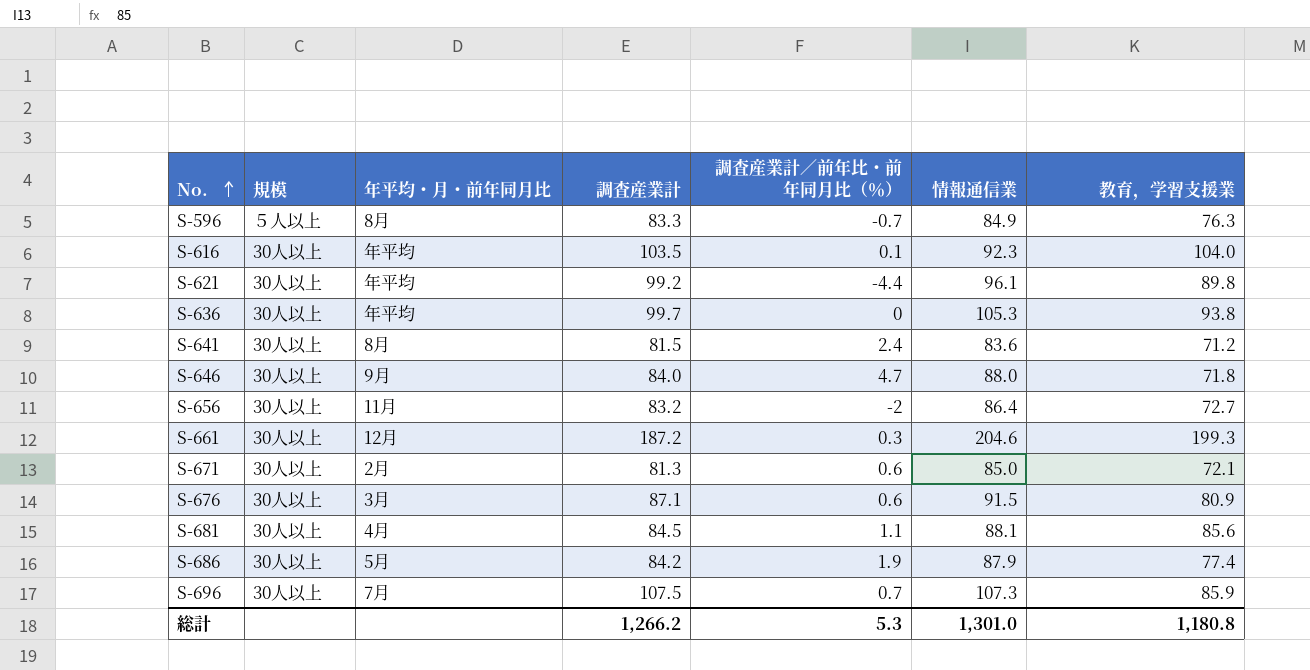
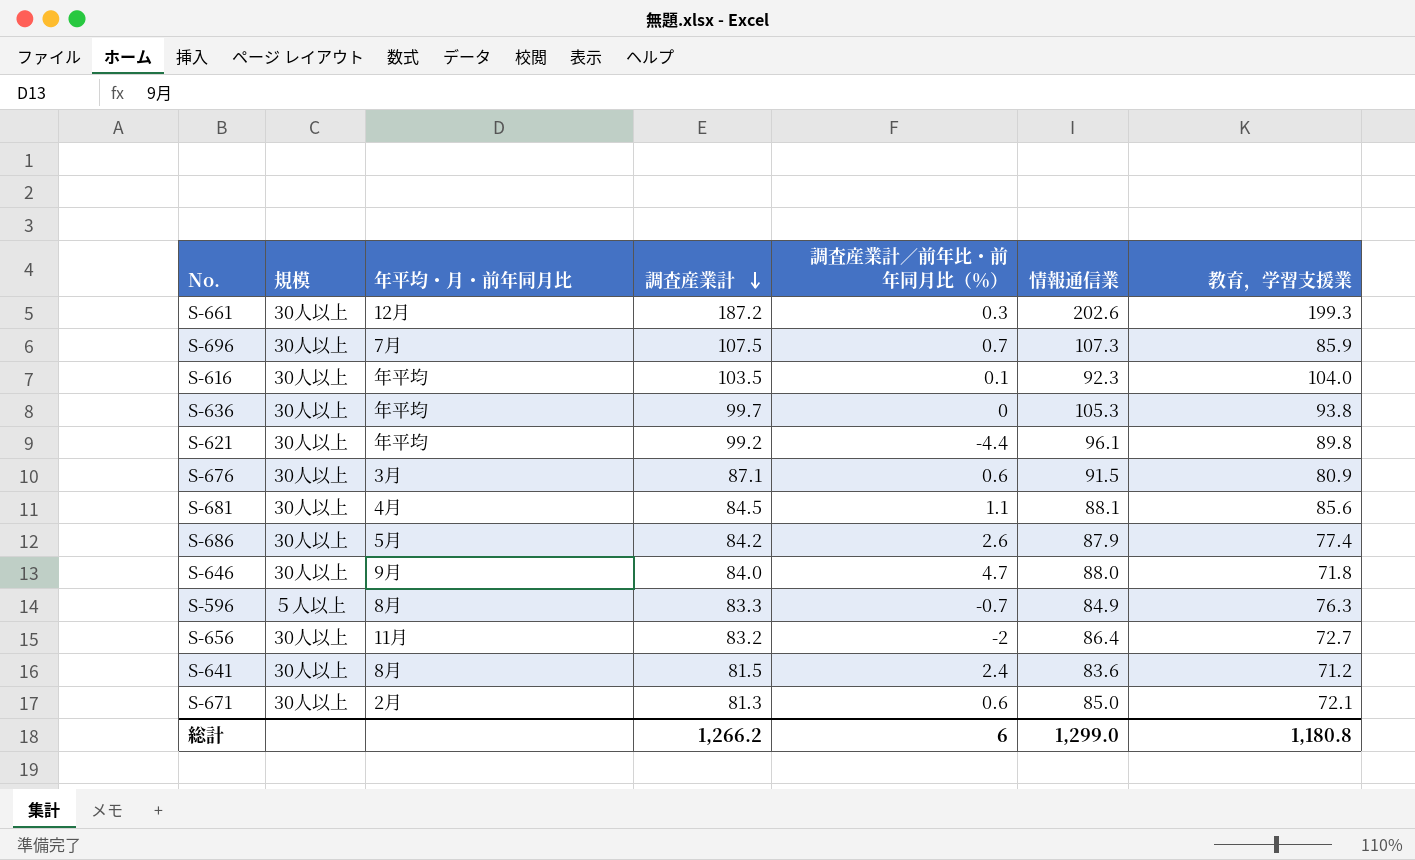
row order: No. ascending -> 調査産業計 descending
S-661 | 情報通信業: 204.6 -> 202.6
S-686 | 調査産業計／前年比・前年同月比（％）: 1.9 -> 2.6
総計 | 調査産業計／前年比・前年同月比（％）: 5.3 -> 6
総計 | 情報通信業: 1,301.0 -> 1,299.0

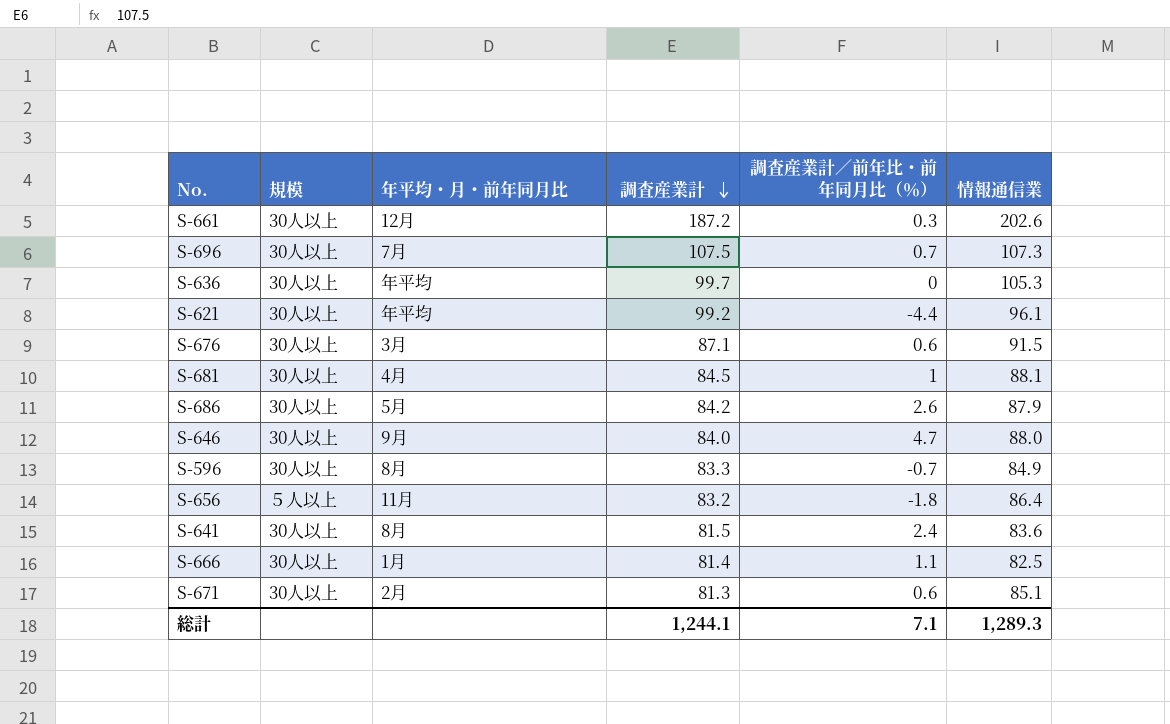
column 教育，学習支援業 | position: 7 -> none
row S-616: 30人以上 | 年平均 | 103.5 | 0.1 | 92.3 | 104.0 -> none
S-681 | 調査産業計／前年比・前年同月比（％）: 1.1 -> 1
S-596 | 規模: ５人以上 -> 30人以上
S-656 | 規模: 30人以上 -> ５人以上
S-656 | 調査産業計／前年比・前年同月比（％）: -2 -> -1.8
row S-666: none -> 30人以上 | 1月 | 81.4 | 1.1 | 82.5
S-671 | 情報通信業: 85.0 -> 85.1
総計 | 調査産業計: 1,266.2 -> 1,244.1
総計 | 調査産業計／前年比・前年同月比（％）: 6 -> 7.1
総計 | 情報通信業: 1,299.0 -> 1,289.3

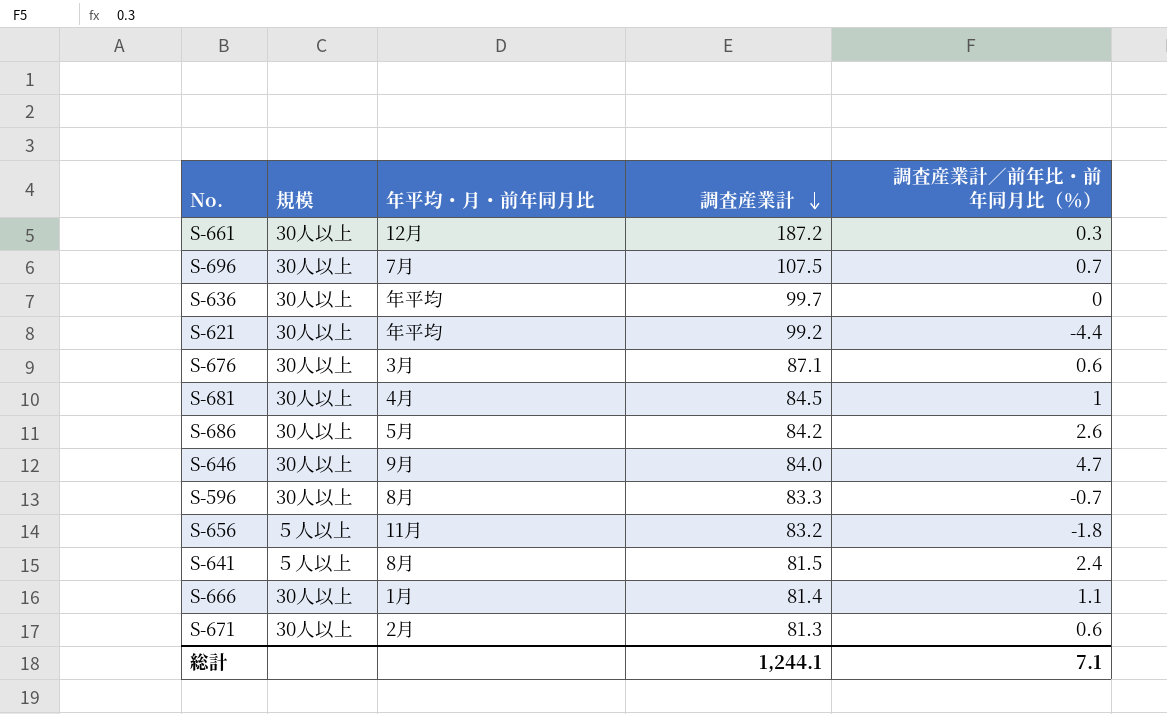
column 情報通信業 | position: 6 -> none
S-641 | 規模: 30人以上 -> ５人以上

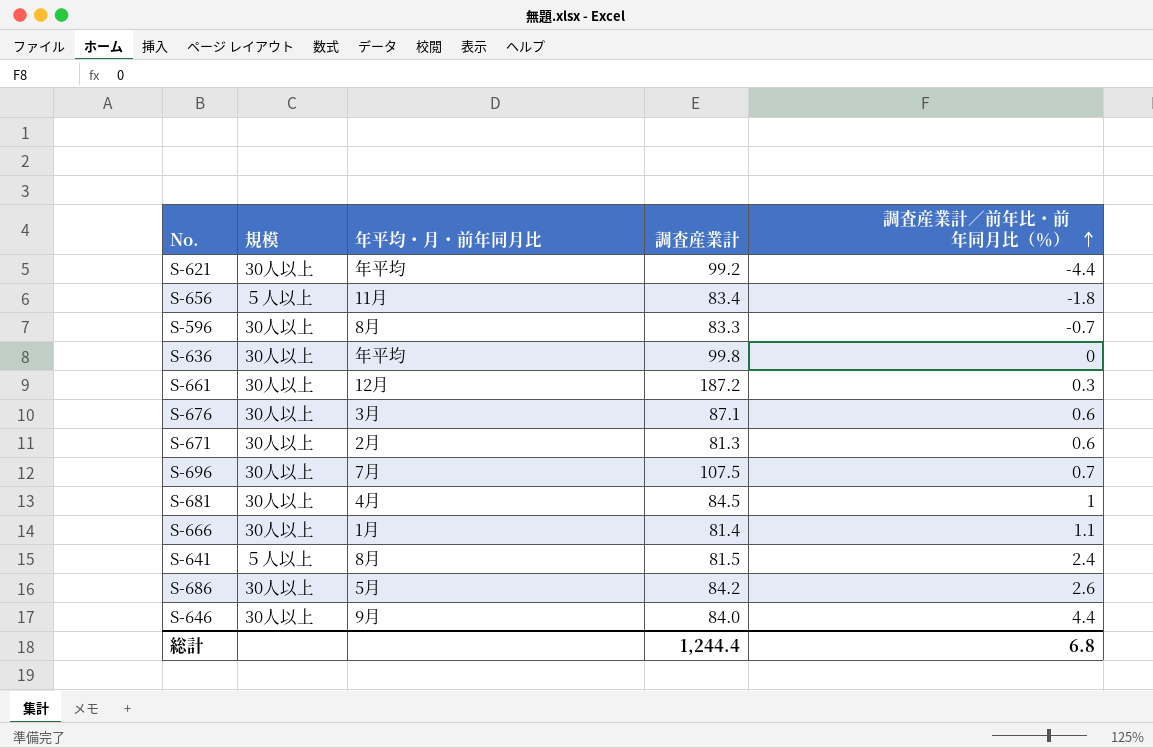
row order: 調査産業計 descending -> 調査産業計／前年比・前年同月比（％） ascending
S-656 | 調査産業計: 83.2 -> 83.4
S-636 | 調査産業計: 99.7 -> 99.8
S-646 | 調査産業計／前年比・前年同月比（％）: 4.7 -> 4.4
総計 | 調査産業計: 1,244.1 -> 1,244.4
総計 | 調査産業計／前年比・前年同月比（％）: 7.1 -> 6.8

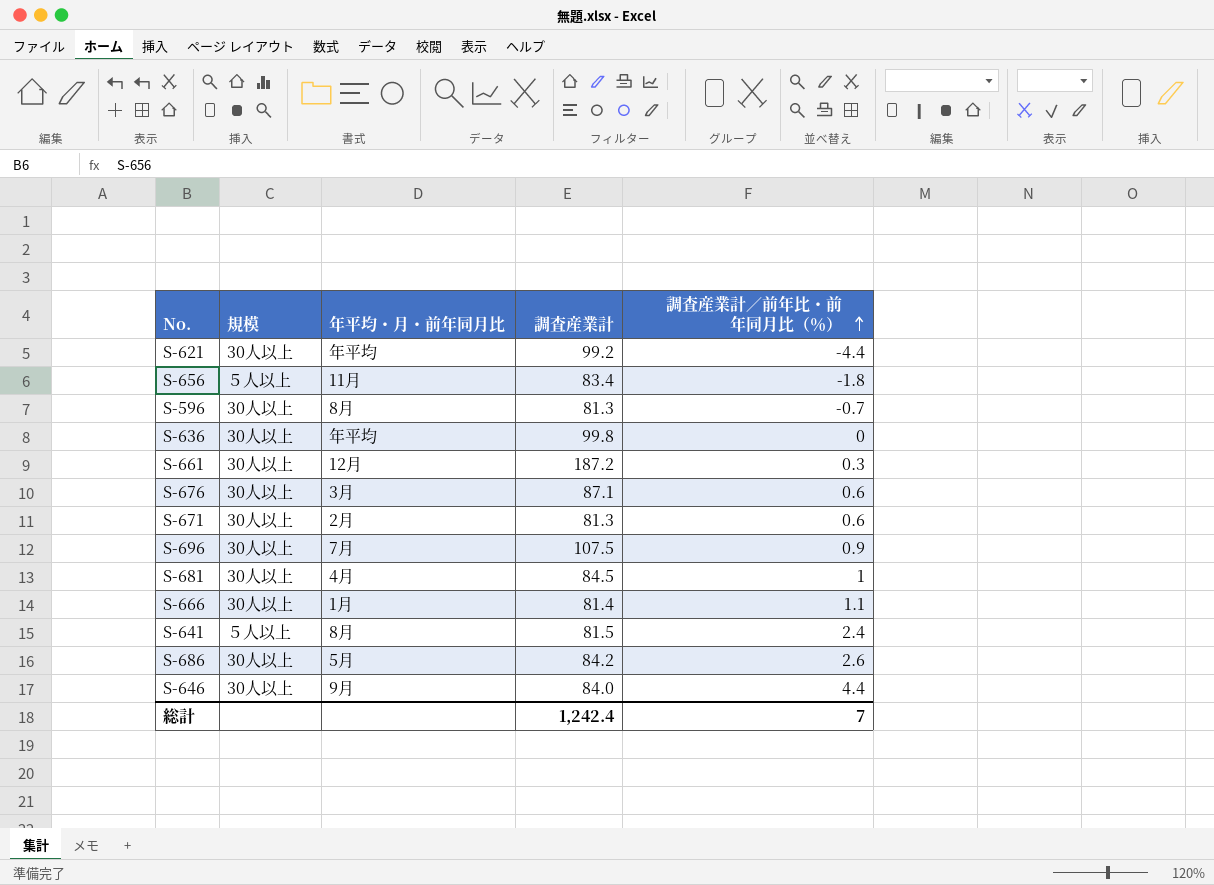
S-596 | 調査産業計: 83.3 -> 81.3
S-696 | 調査産業計／前年比・前年同月比（％）: 0.7 -> 0.9
総計 | 調査産業計: 1,244.4 -> 1,242.4
総計 | 調査産業計／前年比・前年同月比（％）: 6.8 -> 7

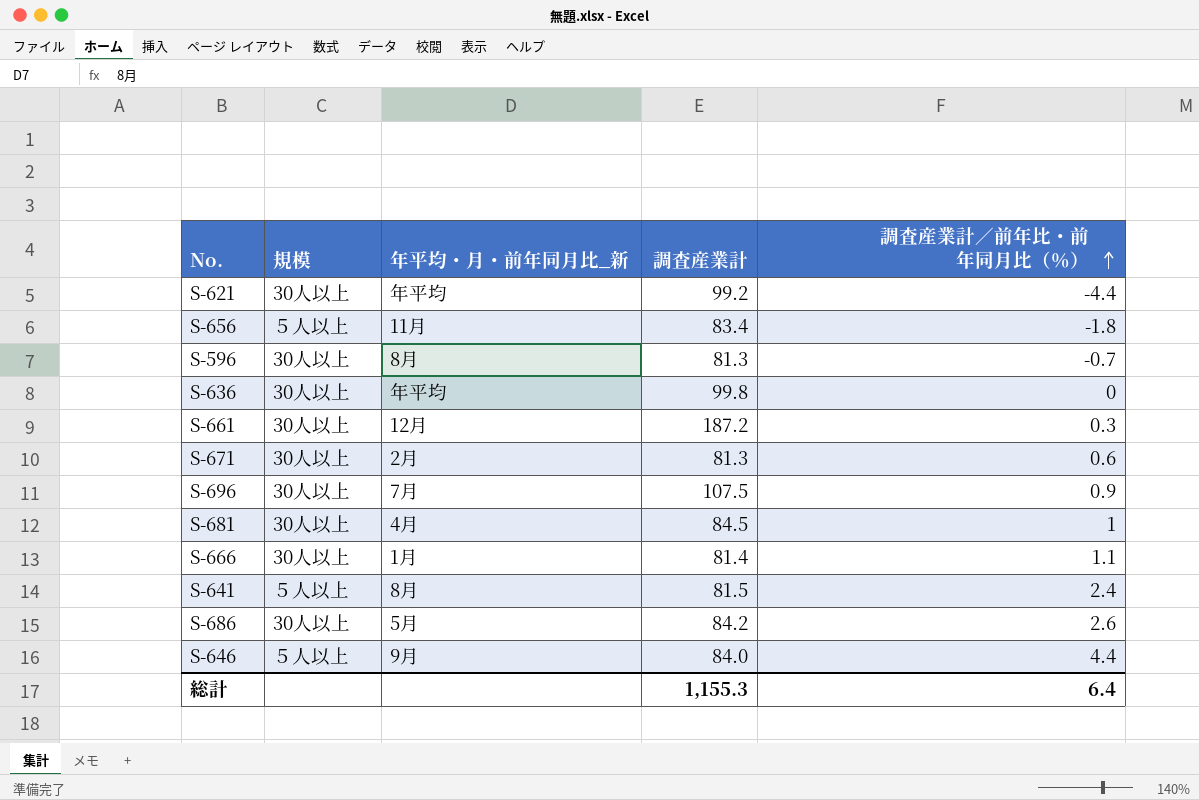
column name: 年平均・月・前年同月比 -> 年平均・月・前年同月比_新
row S-676: 30人以上 | 3月 | 87.1 | 0.6 -> none
S-646 | 規模: 30人以上 -> ５人以上
総計 | 調査産業計: 1,242.4 -> 1,155.3
総計 | 調査産業計／前年比・前年同月比（％）: 7 -> 6.4

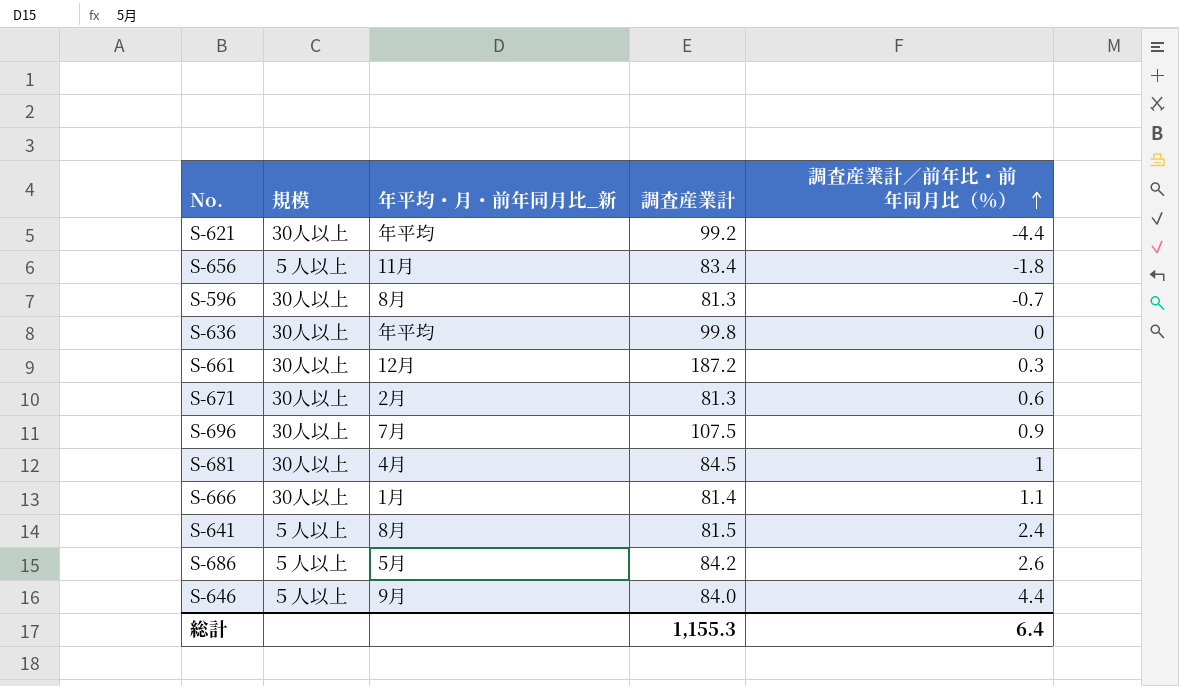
S-686 | 規模: 30人以上 -> ５人以上

